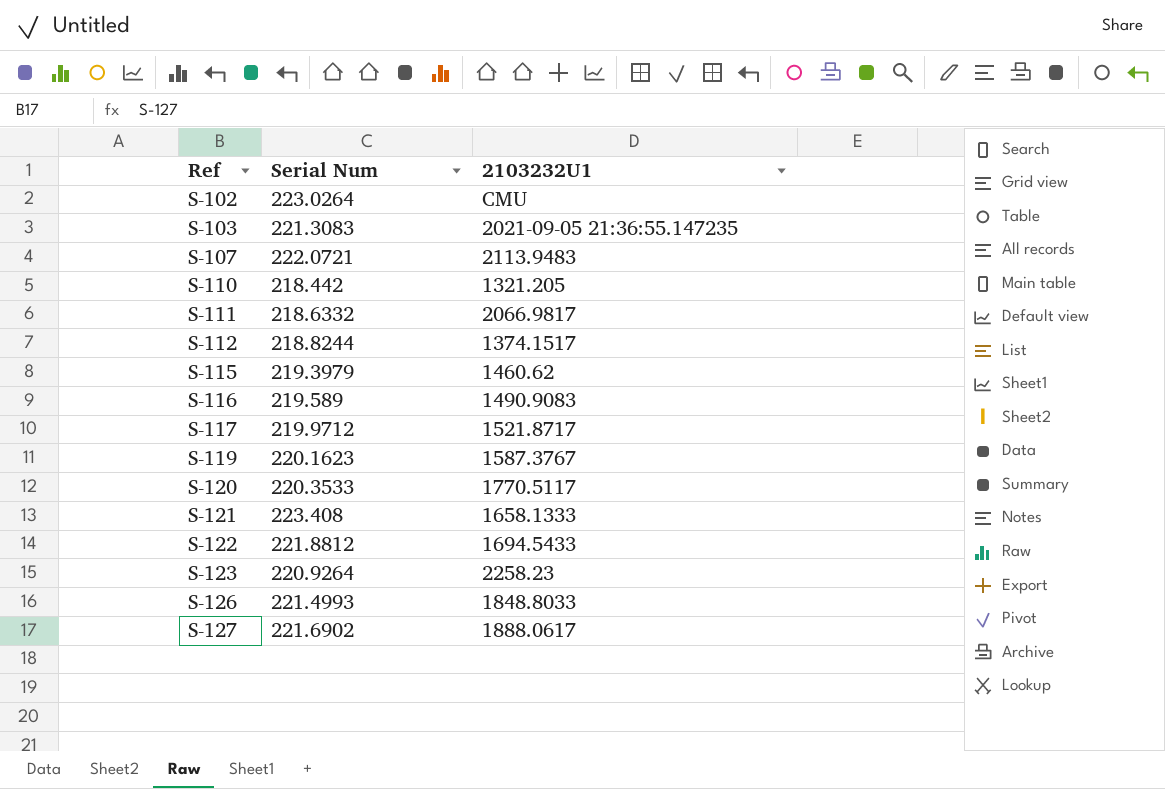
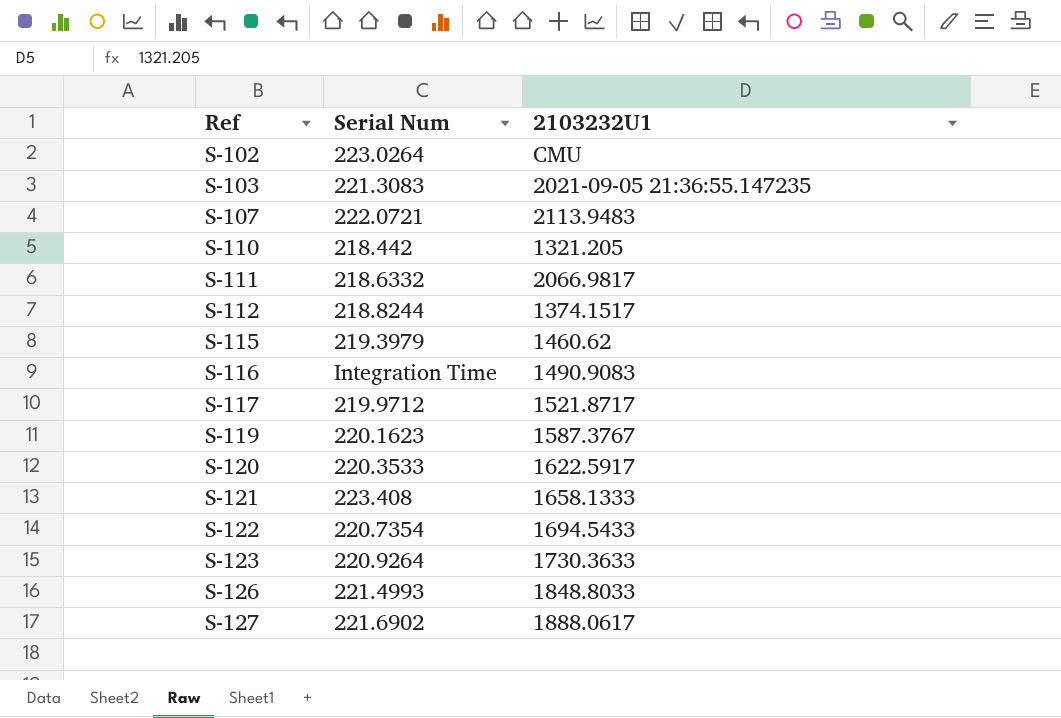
S-116 | Serial Num: 219.589 -> Integration Time
S-120 | 2103232U1: 1770.5117 -> 1622.5917
S-122 | Serial Num: 221.8812 -> 220.7354
S-123 | 2103232U1: 2258.23 -> 1730.3633

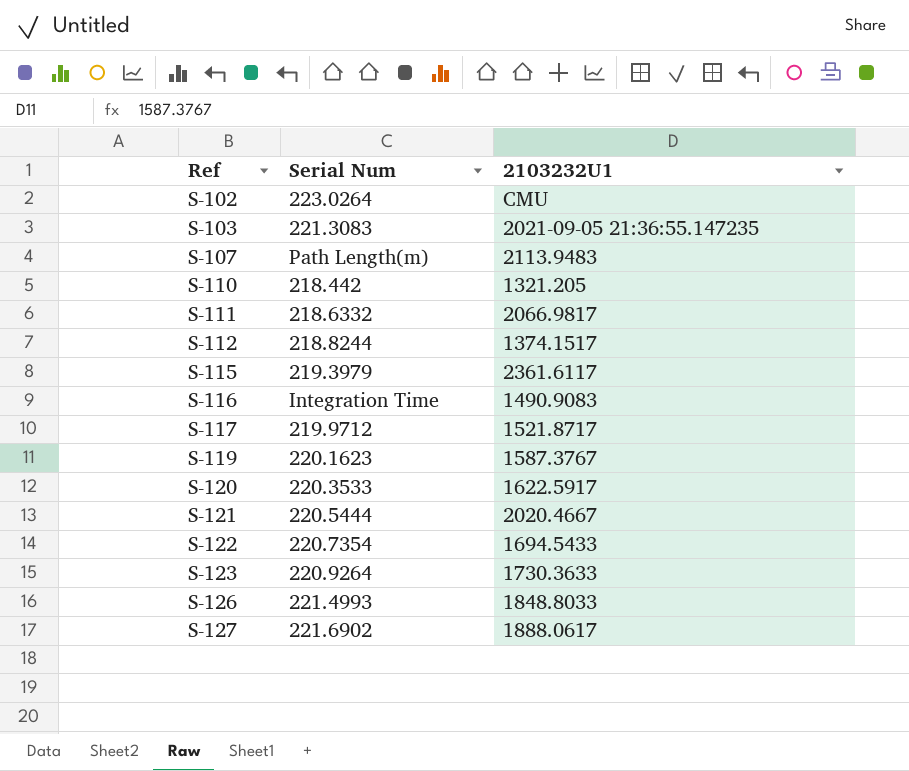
S-107 | Serial Num: 222.0721 -> Path Length(m)
S-115 | 2103232U1: 1460.62 -> 2361.6117
S-121 | Serial Num: 223.408 -> 220.5444
S-121 | 2103232U1: 1658.1333 -> 2020.4667

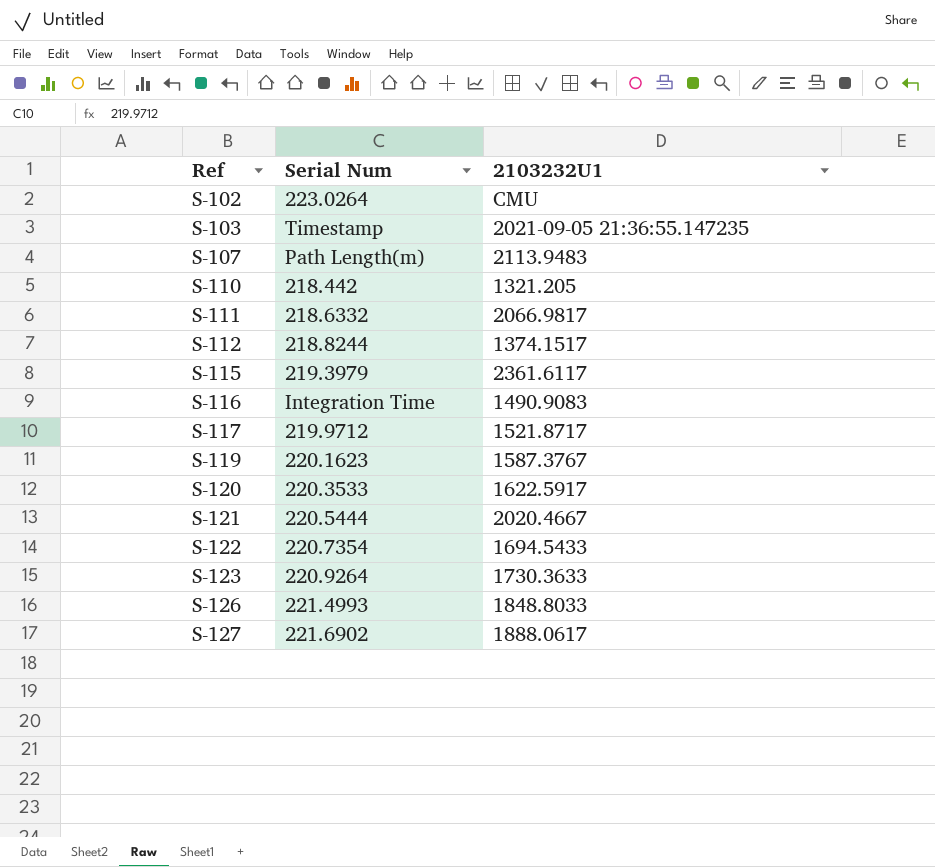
S-103 | Serial Num: 221.3083 -> Timestamp

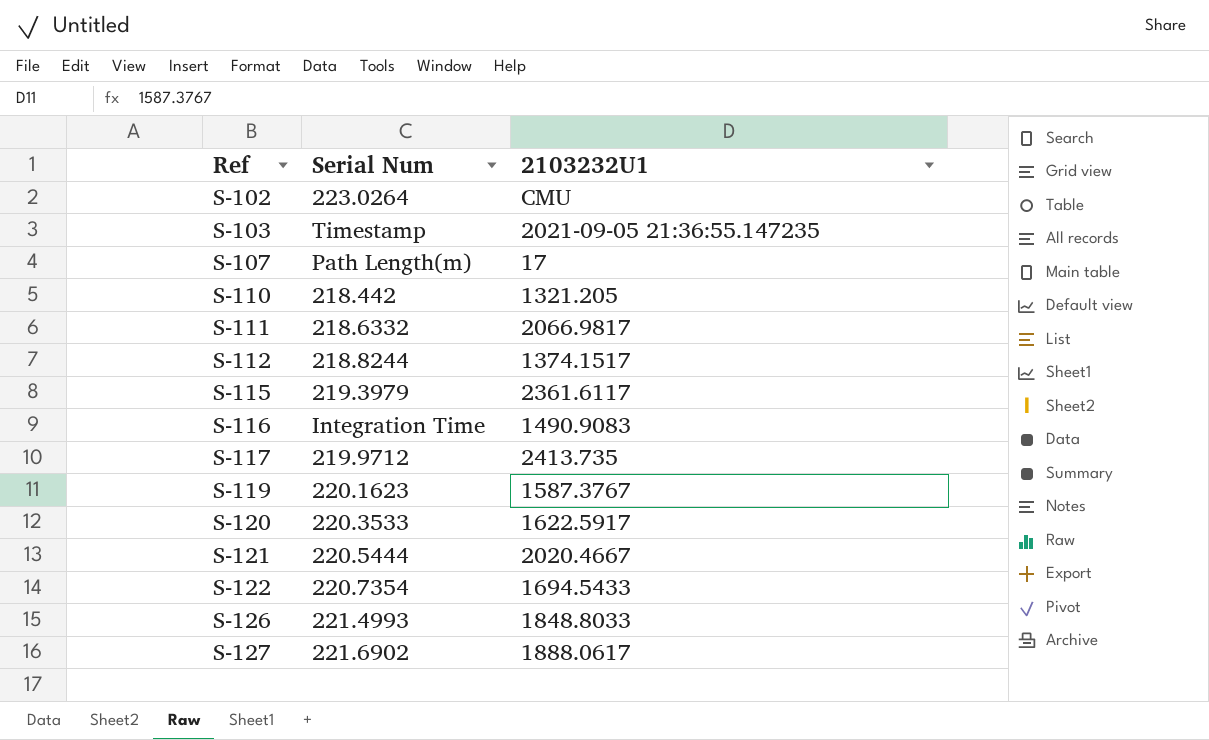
row S-123: 220.9264 | 1730.3633 -> none
S-107 | 2103232U1: 2113.9483 -> 17
S-117 | 2103232U1: 1521.8717 -> 2413.735

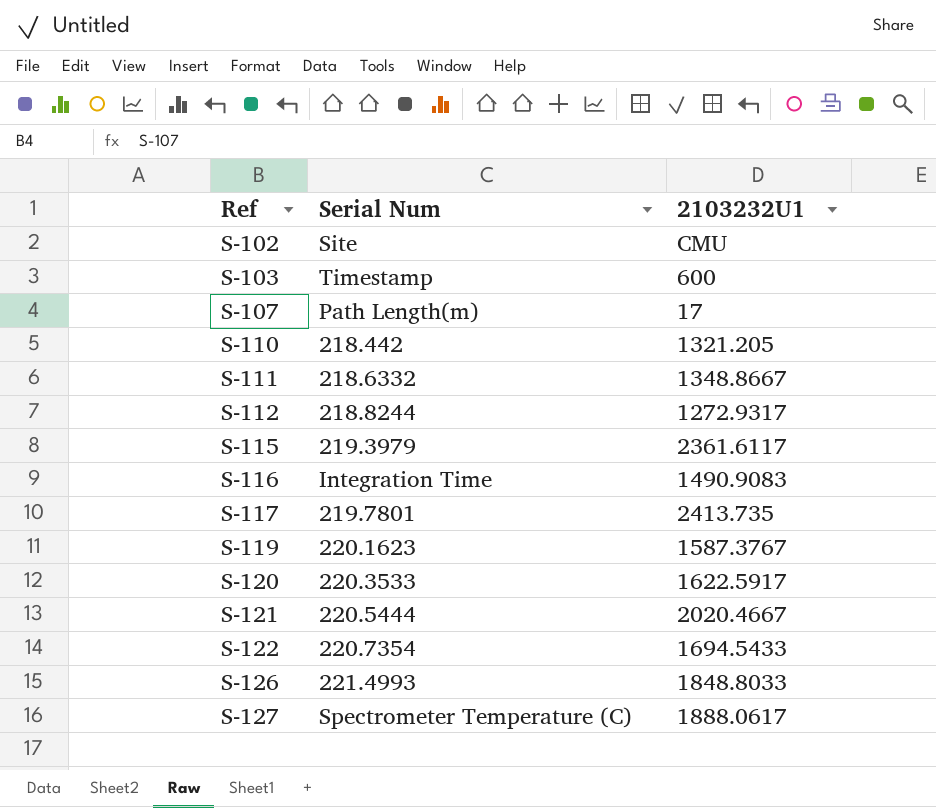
S-102 | Serial Num: 223.0264 -> Site
S-103 | 2103232U1: 2021-09-05 21:36:55.147235 -> 600
S-111 | 2103232U1: 2066.9817 -> 1348.8667
S-112 | 2103232U1: 1374.1517 -> 1272.9317
S-117 | Serial Num: 219.9712 -> 219.7801
S-127 | Serial Num: 221.6902 -> Spectrometer Temperature (C)

